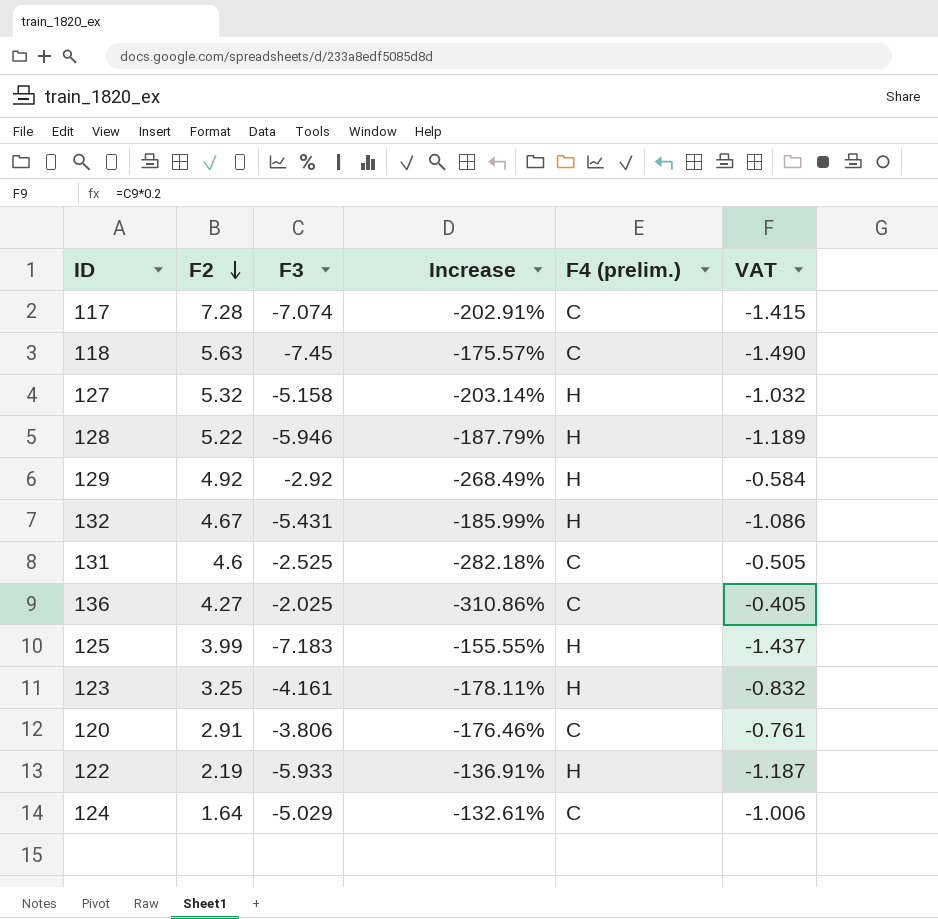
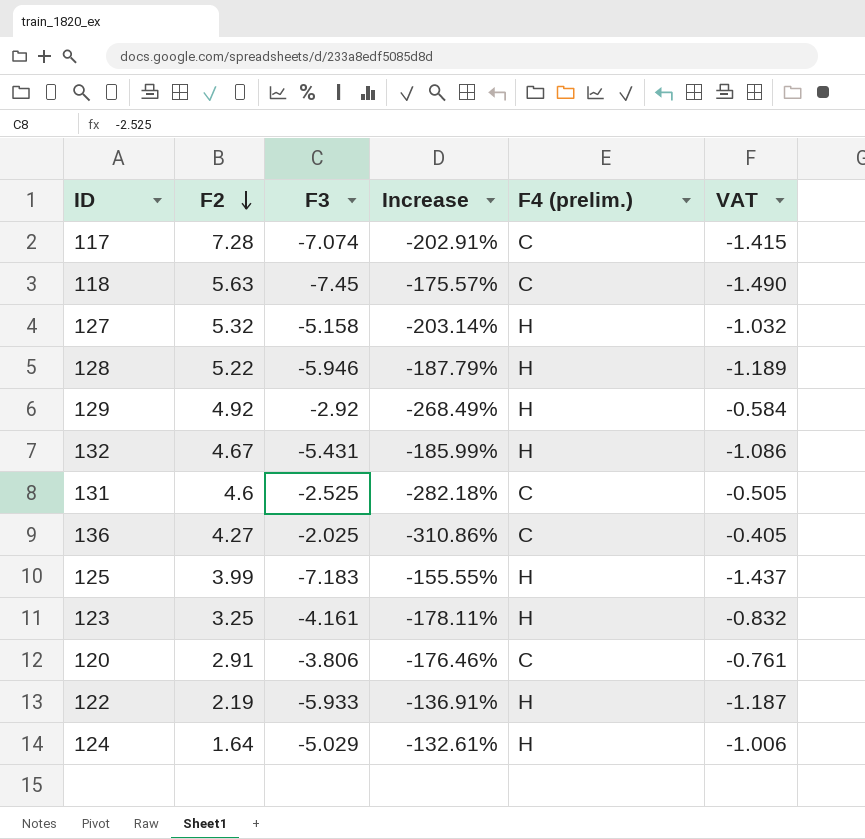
124 | F4 (prelim.): C -> H

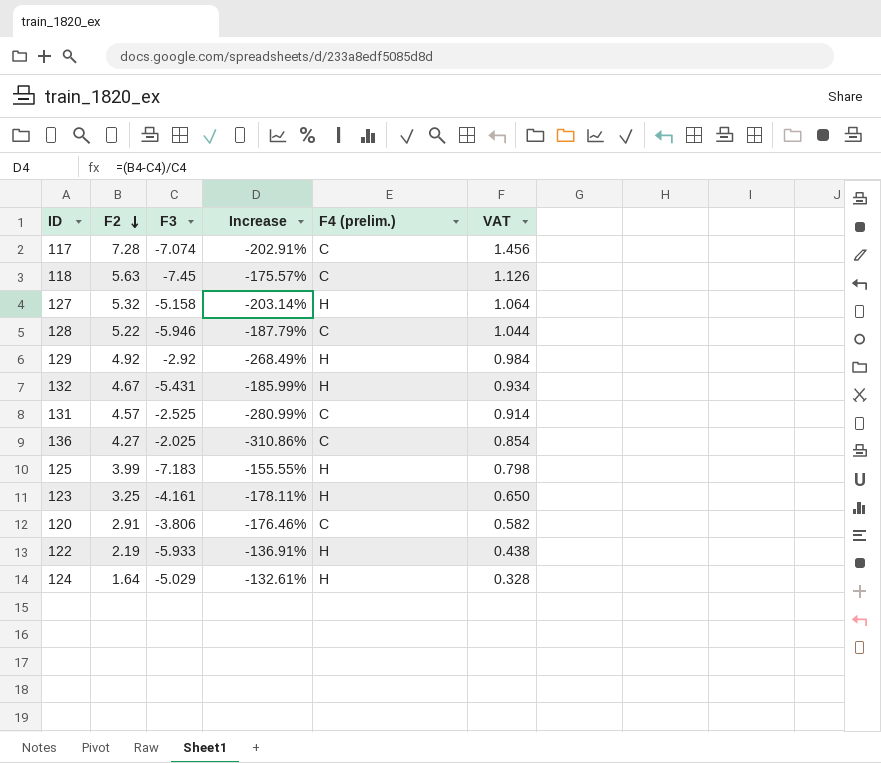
column VAT | formula: [F3] * 0.2 -> [F2] * 0.2
128 | F4 (prelim.): H -> C
131 | F2: 4.6 -> 4.57
131 | Increase: -282.18% -> -280.99%

